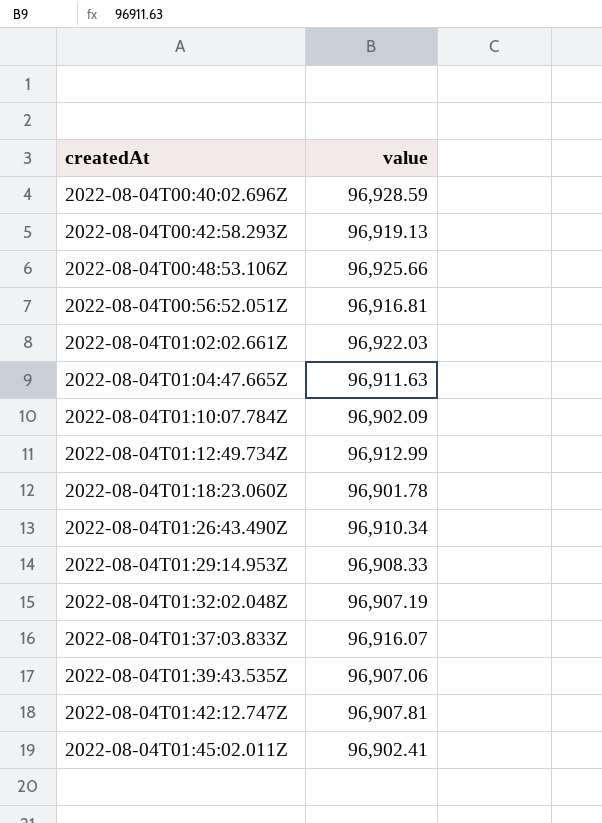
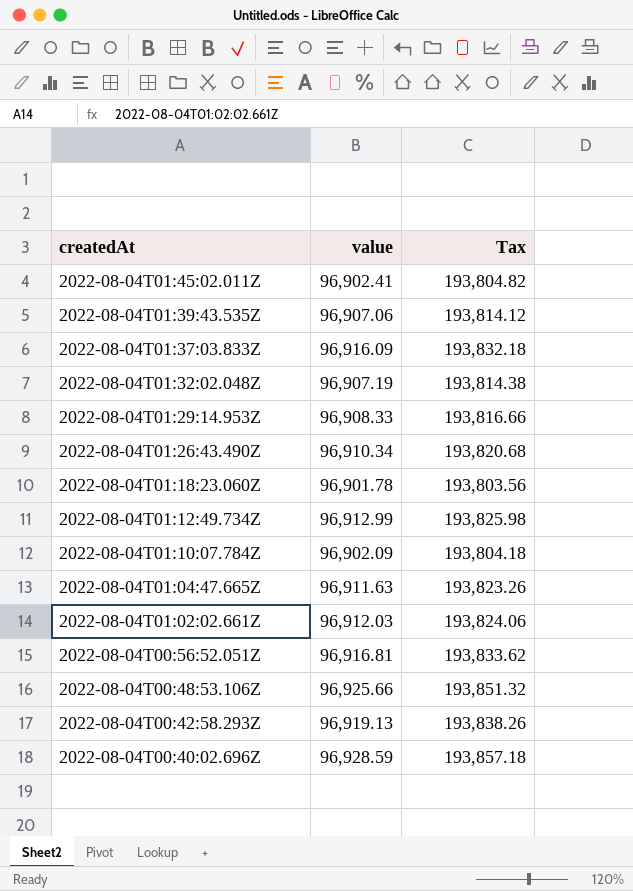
row order: createdAt ascending -> createdAt descending
column Tax | formula: none -> [value] * 2
row 2022-08-04T01:42:12.747Z: 96,907.81 -> none
2022-08-04T01:37:03.833Z | value: 96,916.07 -> 96,916.09
2022-08-04T01:02:02.661Z | value: 96,922.03 -> 96,912.03

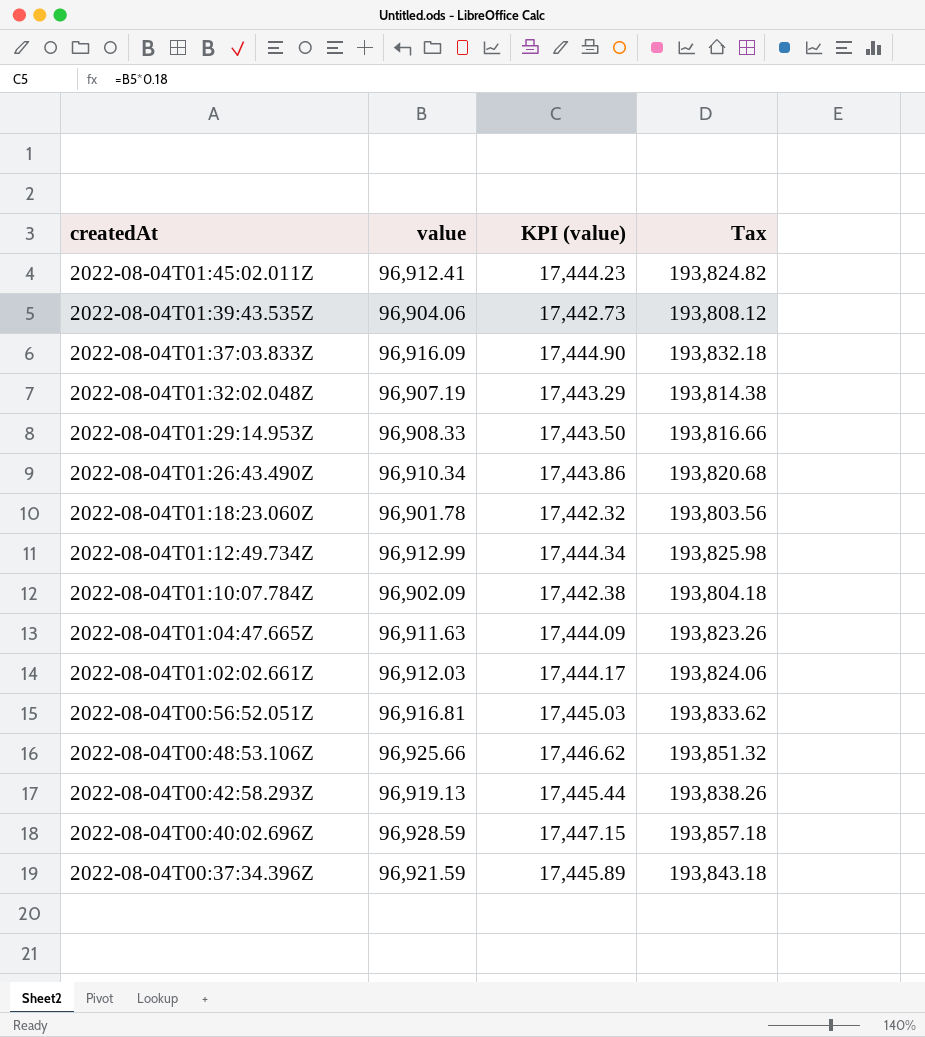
column KPI (value) | formula: none -> [value] * 0.18
2022-08-04T01:45:02.011Z | value: 96,902.41 -> 96,912.41
2022-08-04T01:45:02.011Z | Tax: 193,804.82 -> 193,824.82
2022-08-04T01:39:43.535Z | value: 96,907.06 -> 96,904.06
2022-08-04T01:39:43.535Z | Tax: 193,814.12 -> 193,808.12
row 2022-08-04T00:37:34.396Z: none -> 96,921.59 | 17,445.89 | 193,843.18

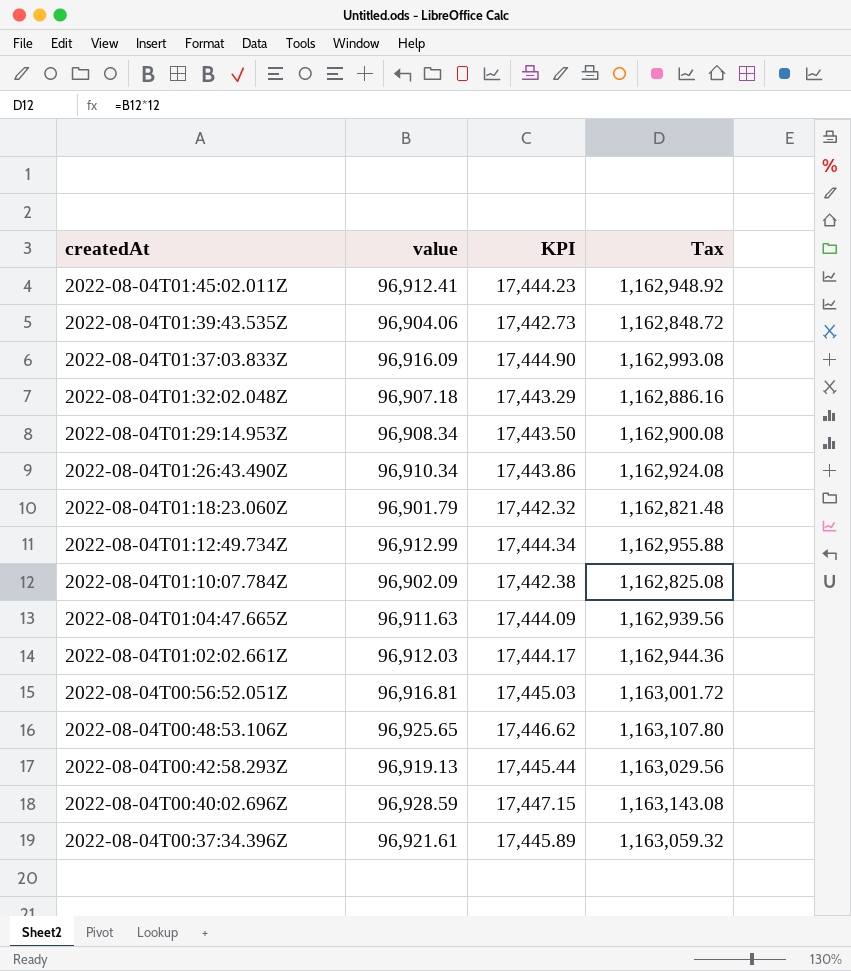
column name: KPI (value) -> KPI
column Tax | formula: [value] * 2 -> [value] * 12
2022-08-04T01:32:02.048Z | value: 96,907.19 -> 96,907.18
2022-08-04T01:29:14.953Z | value: 96,908.33 -> 96,908.34
2022-08-04T01:18:23.060Z | value: 96,901.78 -> 96,901.79
2022-08-04T00:48:53.106Z | value: 96,925.66 -> 96,925.65
2022-08-04T00:37:34.396Z | value: 96,921.59 -> 96,921.61

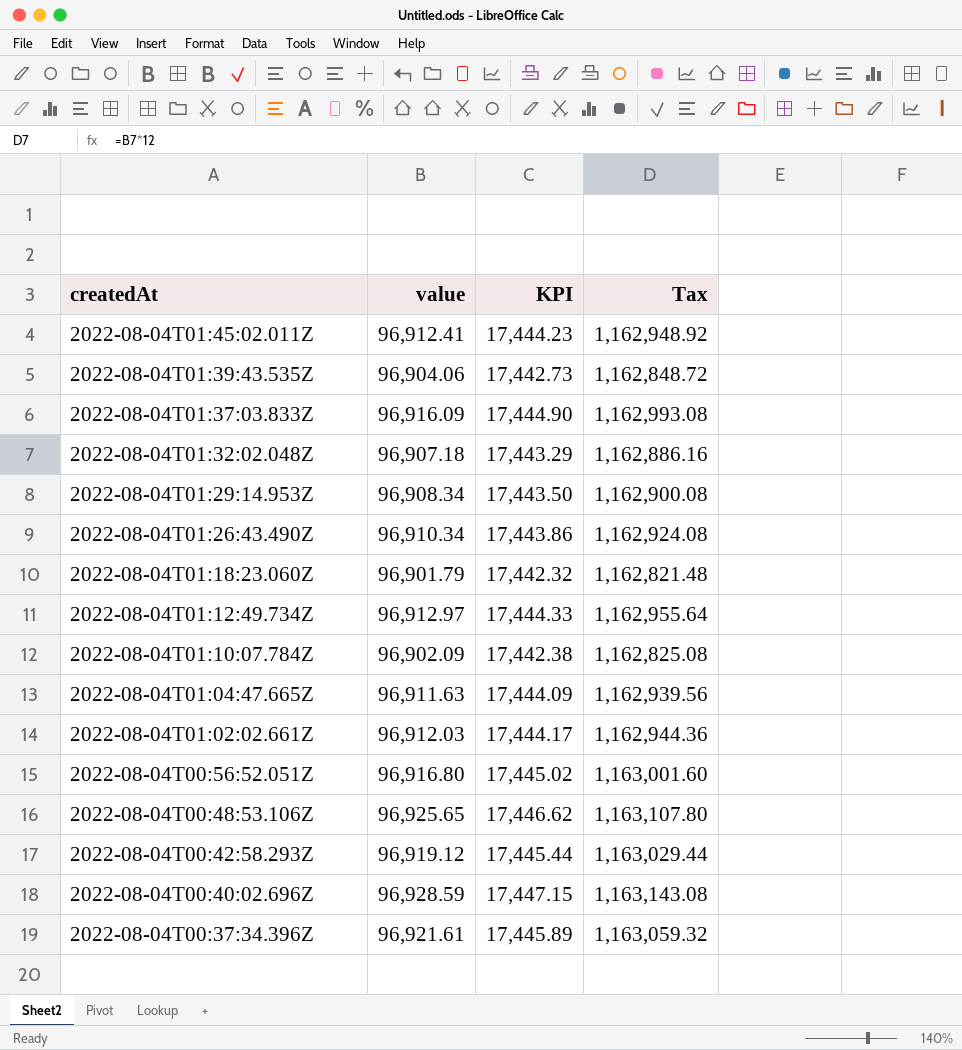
2022-08-04T01:12:49.734Z | value: 96,912.99 -> 96,912.97
2022-08-04T01:12:49.734Z | KPI: 17,444.34 -> 17,444.33
2022-08-04T01:12:49.734Z | Tax: 1,162,955.88 -> 1,162,955.64
2022-08-04T00:56:52.051Z | value: 96,916.81 -> 96,916.80
2022-08-04T00:56:52.051Z | KPI: 17,445.03 -> 17,445.02
2022-08-04T00:56:52.051Z | Tax: 1,163,001.72 -> 1,163,001.60
2022-08-04T00:42:58.293Z | value: 96,919.13 -> 96,919.12
2022-08-04T00:42:58.293Z | Tax: 1,163,029.56 -> 1,163,029.44

